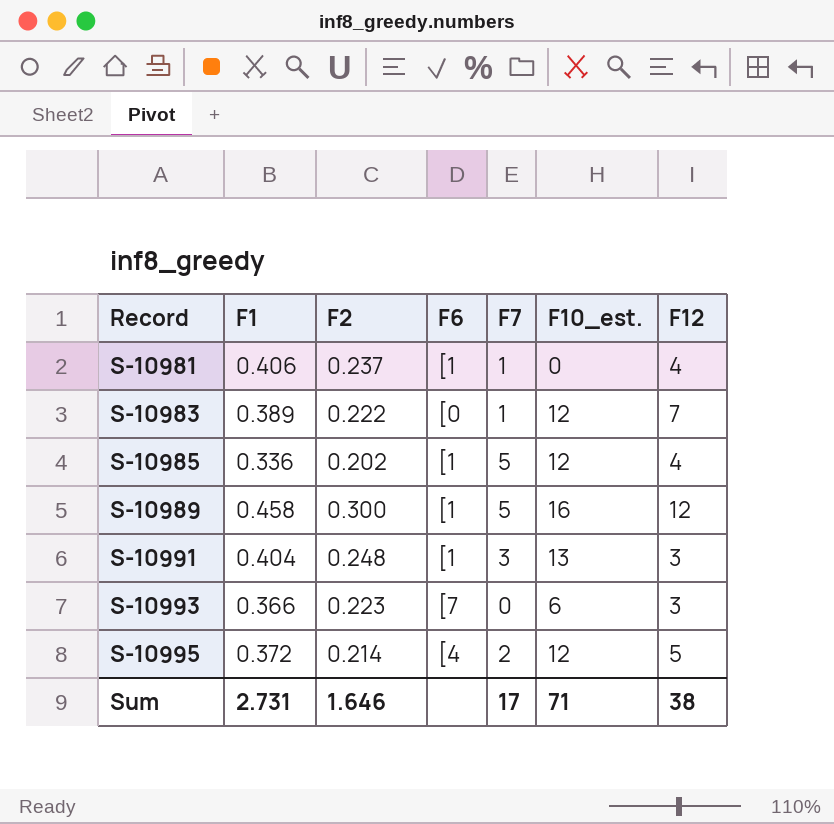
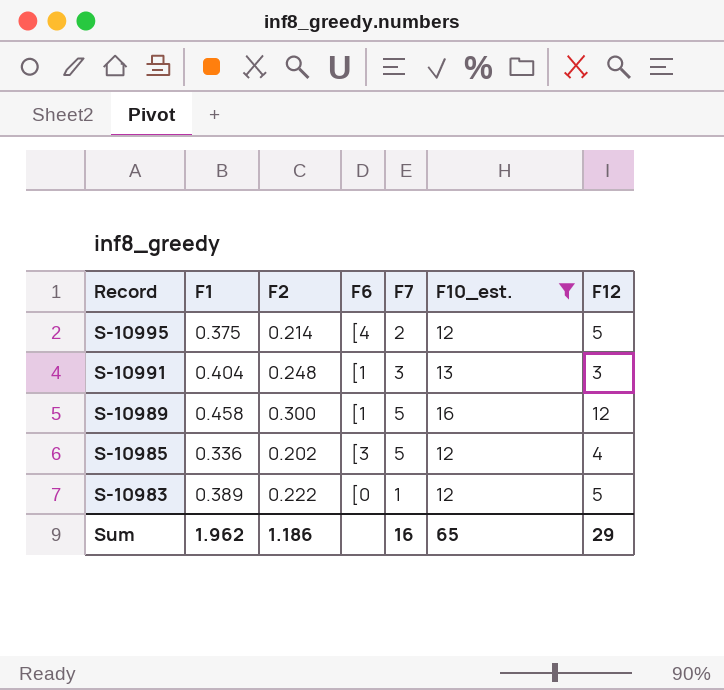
filter: none -> F10_est. >= 12
row order: Record ascending -> Record descending
S-10995 | F1: 0.372 -> 0.375
S-10985 | F6: [1 -> [3
S-10983 | F12: 7 -> 5
Sum | F1: 2.731 -> 1.962
Sum | F2: 1.646 -> 1.186
Sum | F7: 17 -> 16
Sum | F10_est.: 71 -> 65
Sum | F12: 38 -> 29

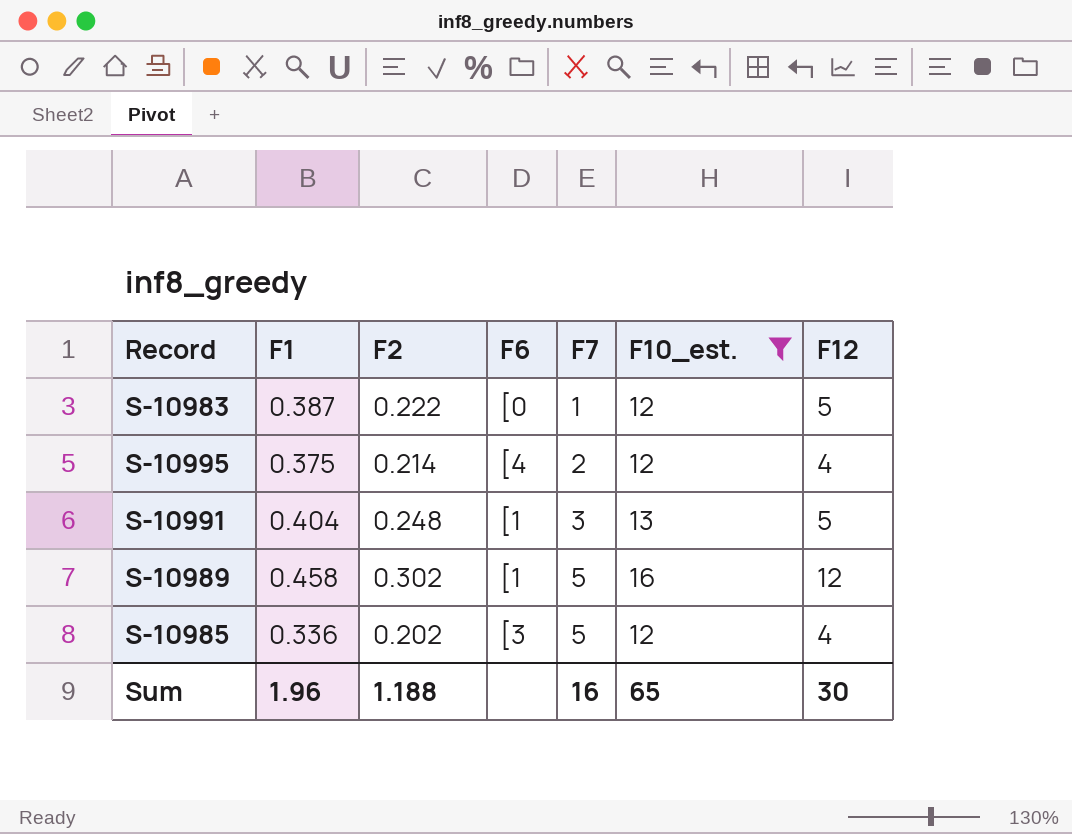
row order: Record descending -> F7 ascending
S-10983 | F1: 0.389 -> 0.387
S-10995 | F12: 5 -> 4
S-10991 | F12: 3 -> 5
S-10989 | F2: 0.300 -> 0.302
Sum | F1: 1.962 -> 1.96
Sum | F2: 1.186 -> 1.188
Sum | F12: 29 -> 30

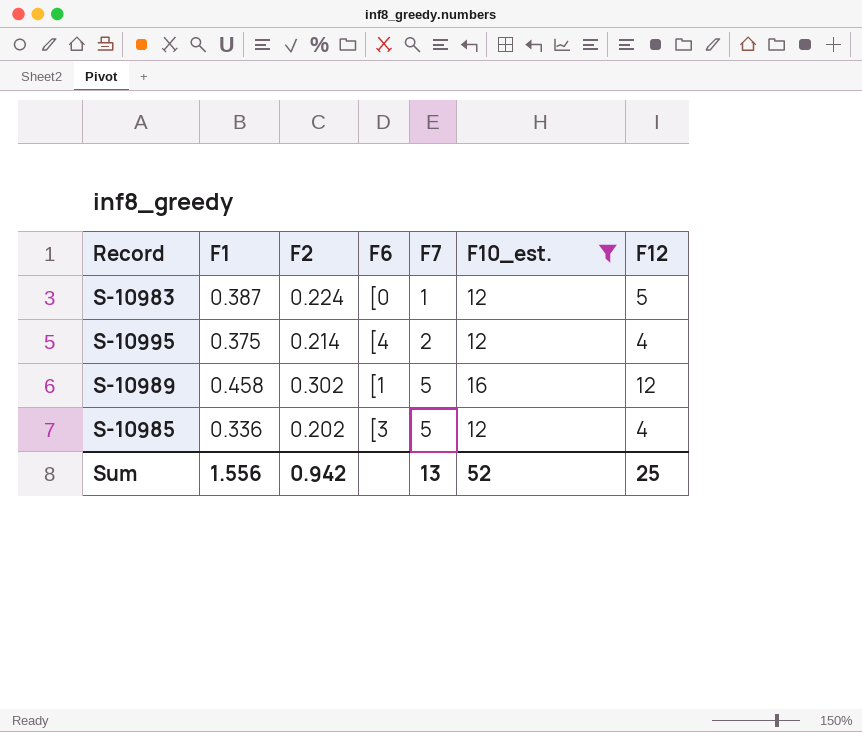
row S-10991: 0.404 | 0.248 | [1 | 3 | 13 | 5 -> none
S-10983 | F2: 0.222 -> 0.224
Sum | F1: 1.96 -> 1.556
Sum | F2: 1.188 -> 0.942
Sum | F7: 16 -> 13
Sum | F10_est.: 65 -> 52
Sum | F12: 30 -> 25

